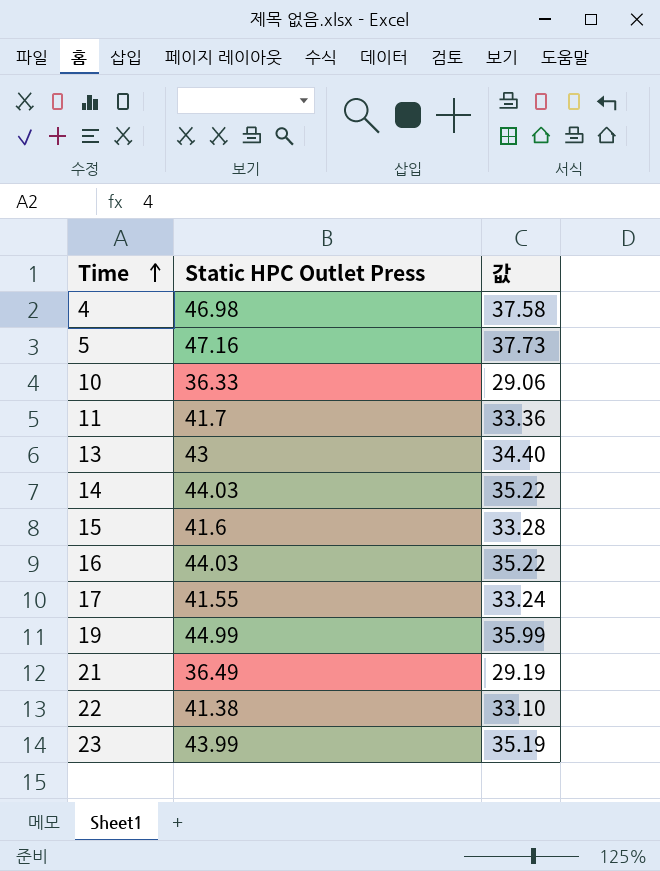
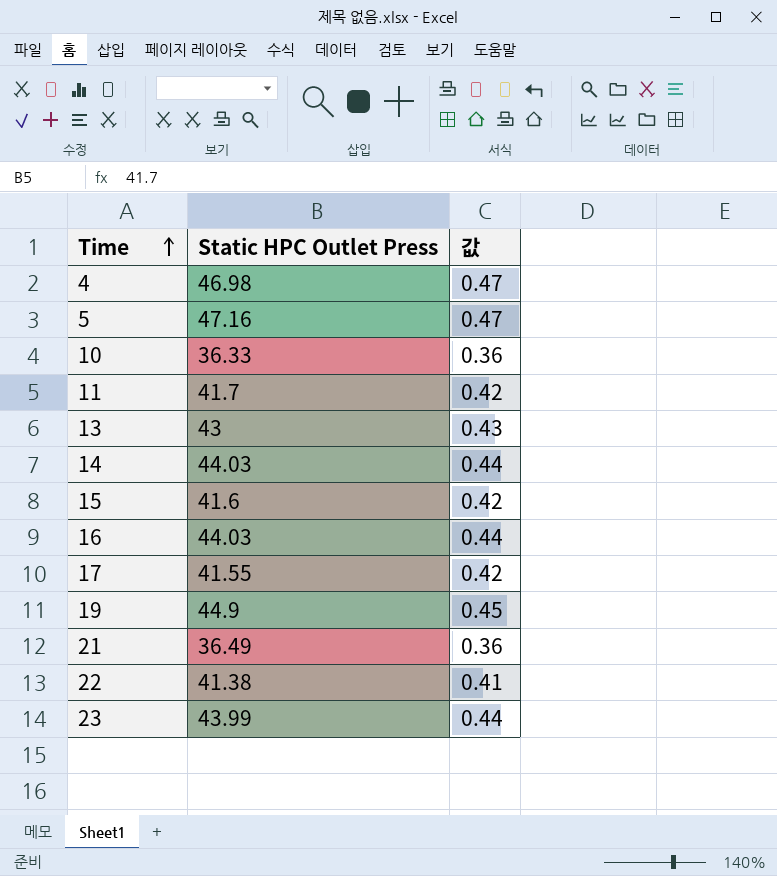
column 값 | formula: [Static HPC Outlet Press] * 0.8 -> [Static HPC Outlet Press] * 0.01
19 | Static HPC Outlet Press: 44.99 -> 44.9

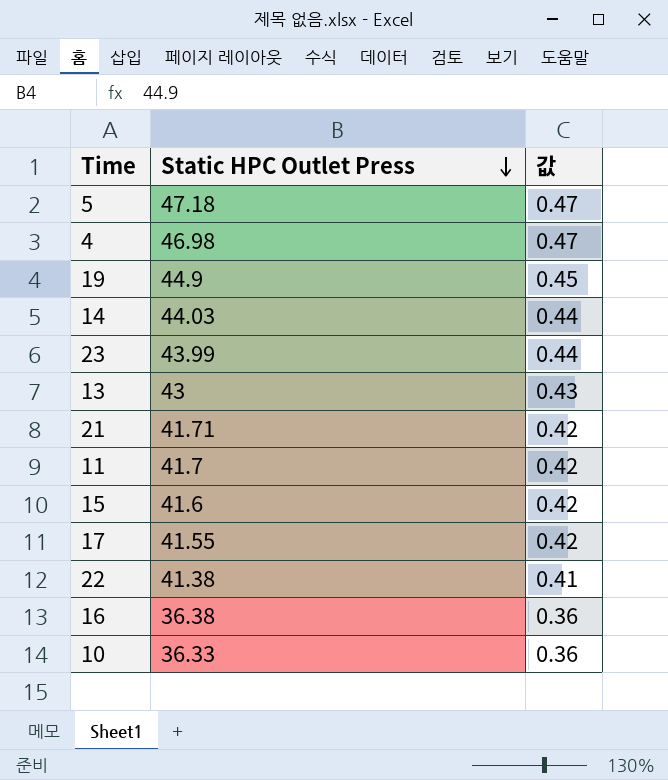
row order: Time ascending -> Static HPC Outlet Press descending
5 | Static HPC Outlet Press: 47.16 -> 47.18
21 | Static HPC Outlet Press: 36.49 -> 41.71
21 | 값: 0.36 -> 0.42
16 | Static HPC Outlet Press: 44.03 -> 36.38
16 | 값: 0.44 -> 0.36

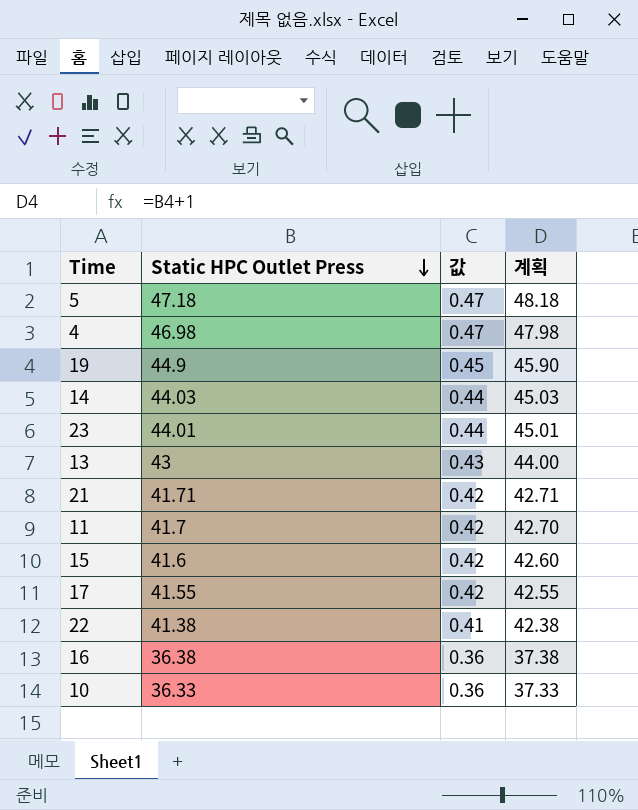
column 계획 | formula: none -> [Static HPC Outlet Press] + 1
23 | Static HPC Outlet Press: 43.99 -> 44.01

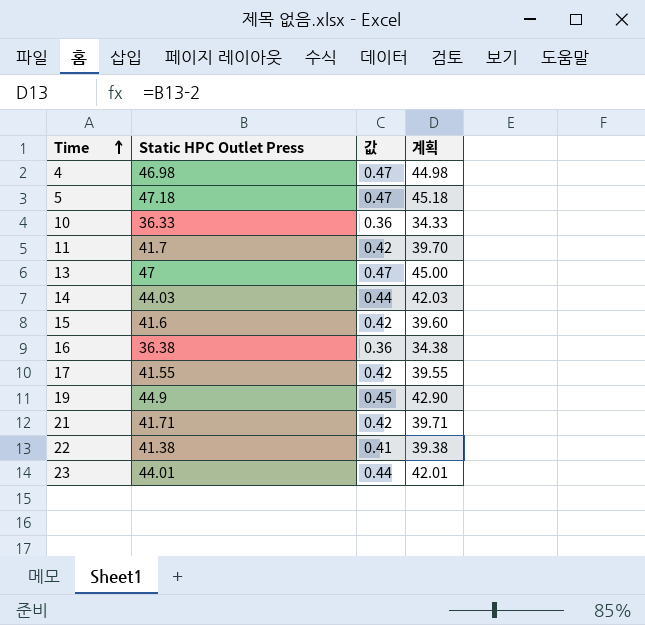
row order: Static HPC Outlet Press descending -> Time ascending
column 계획 | formula: [Static HPC Outlet Press] + 1 -> [Static HPC Outlet Press] - 2
13 | Static HPC Outlet Press: 43 -> 47
13 | 값: 0.43 -> 0.47

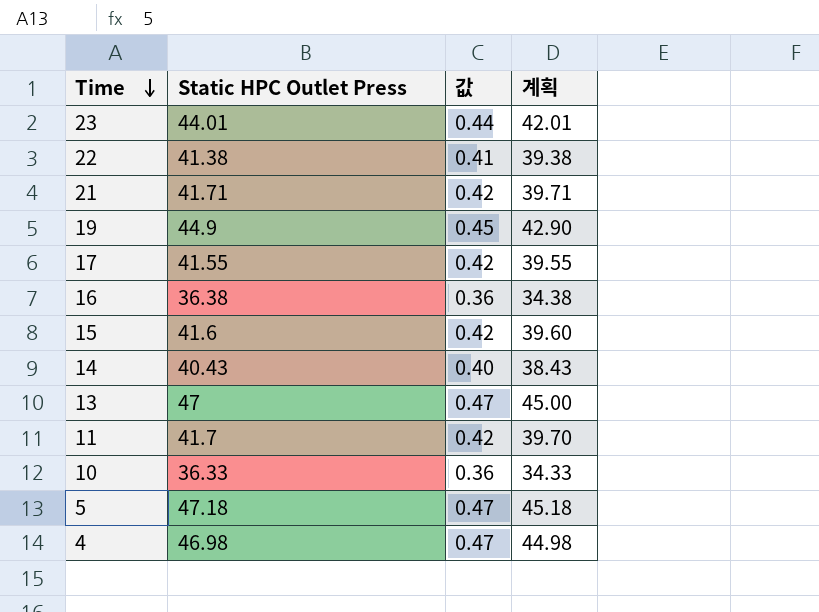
row order: Time ascending -> Time descending
14 | Static HPC Outlet Press: 44.03 -> 40.43
14 | 값: 0.44 -> 0.40
14 | 계획: 42.03 -> 38.43

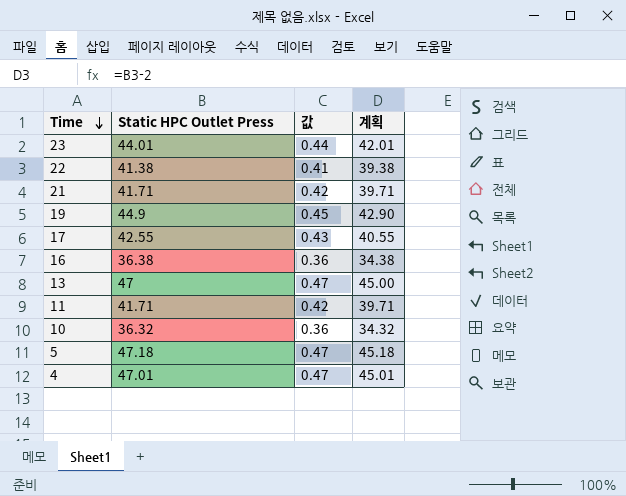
row 15: 41.6 | 0.42 | 39.60 -> none
row 14: 40.43 | 0.40 | 38.43 -> none
17 | Static HPC Outlet Press: 41.55 -> 42.55
17 | 값: 0.42 -> 0.43
17 | 계획: 39.55 -> 40.55
11 | Static HPC Outlet Press: 41.7 -> 41.71
11 | 계획: 39.70 -> 39.71
10 | Static HPC Outlet Press: 36.33 -> 36.32
10 | 계획: 34.33 -> 34.32
4 | Static HPC Outlet Press: 46.98 -> 47.01
4 | 계획: 44.98 -> 45.01

